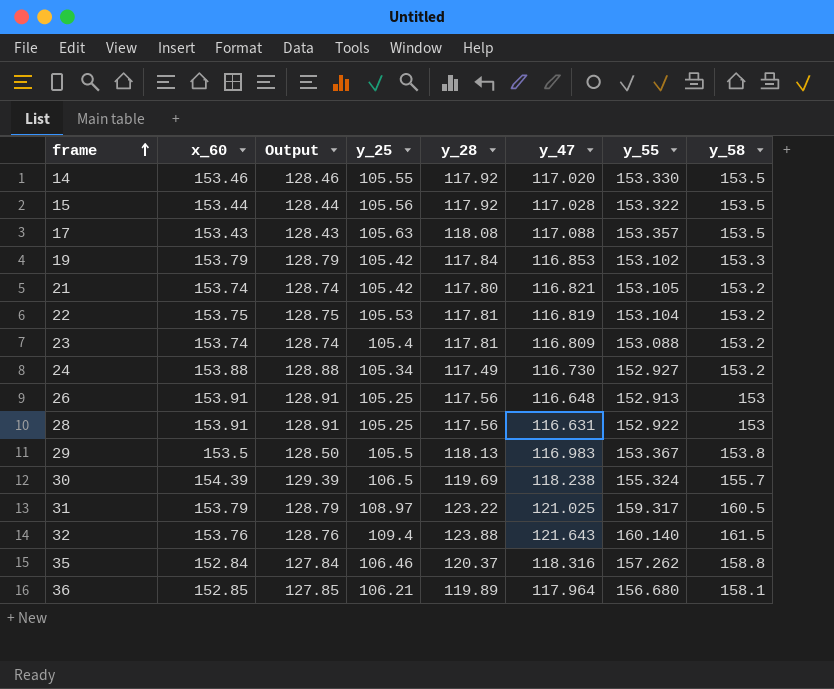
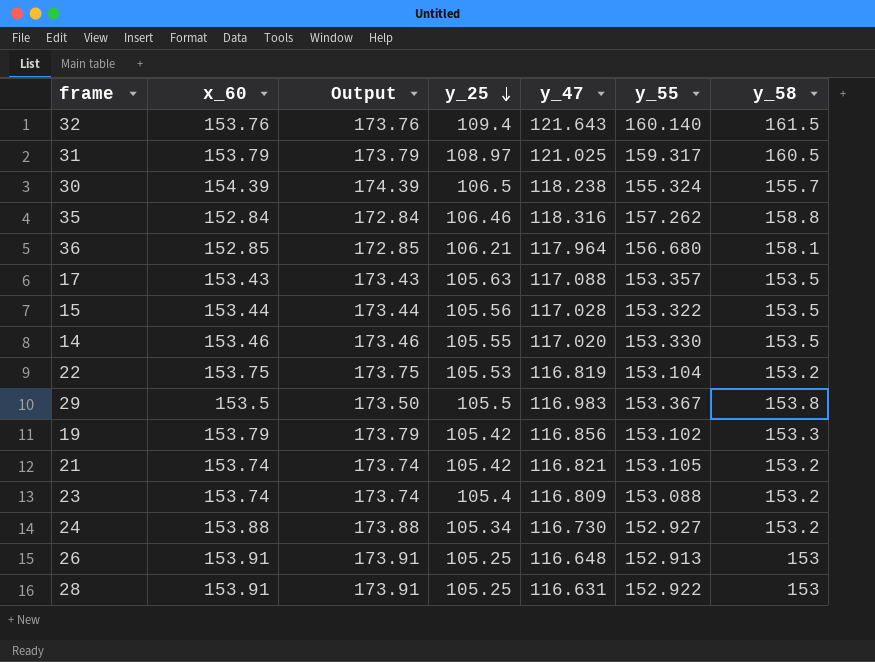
row order: frame ascending -> y_25 descending
column y_28 | position: 5 -> none
column Output | formula: [x_60] - 25 -> [x_60] + 20
19 | y_47: 116.853 -> 116.856

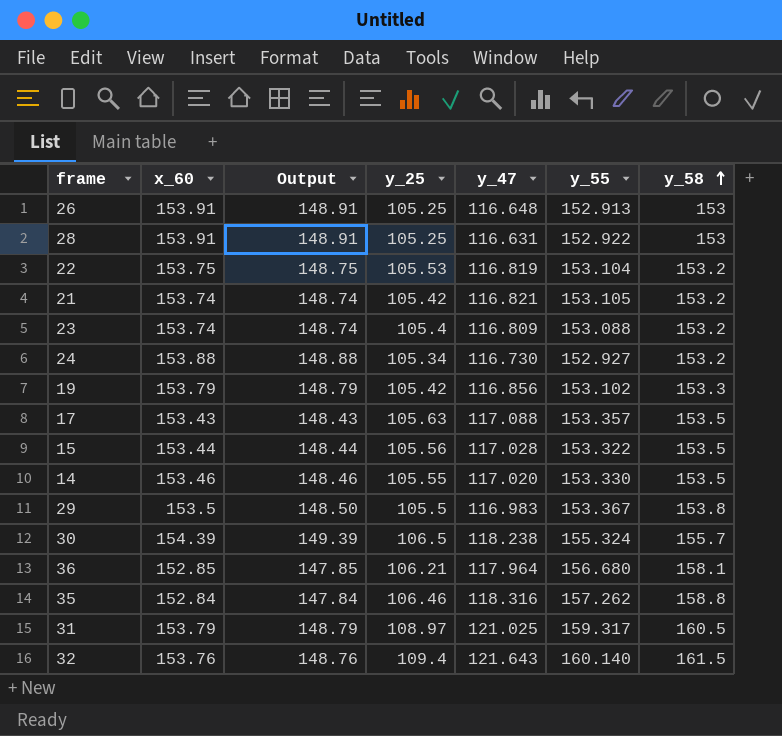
row order: y_25 descending -> y_58 ascending
column Output | formula: [x_60] + 20 -> [x_60] - 5

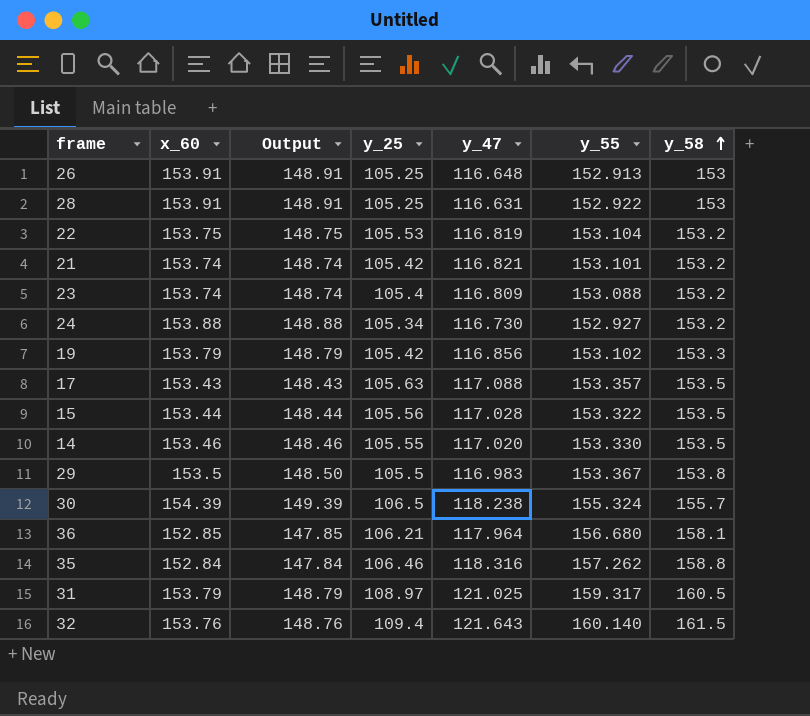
21 | y_55: 153.105 -> 153.101

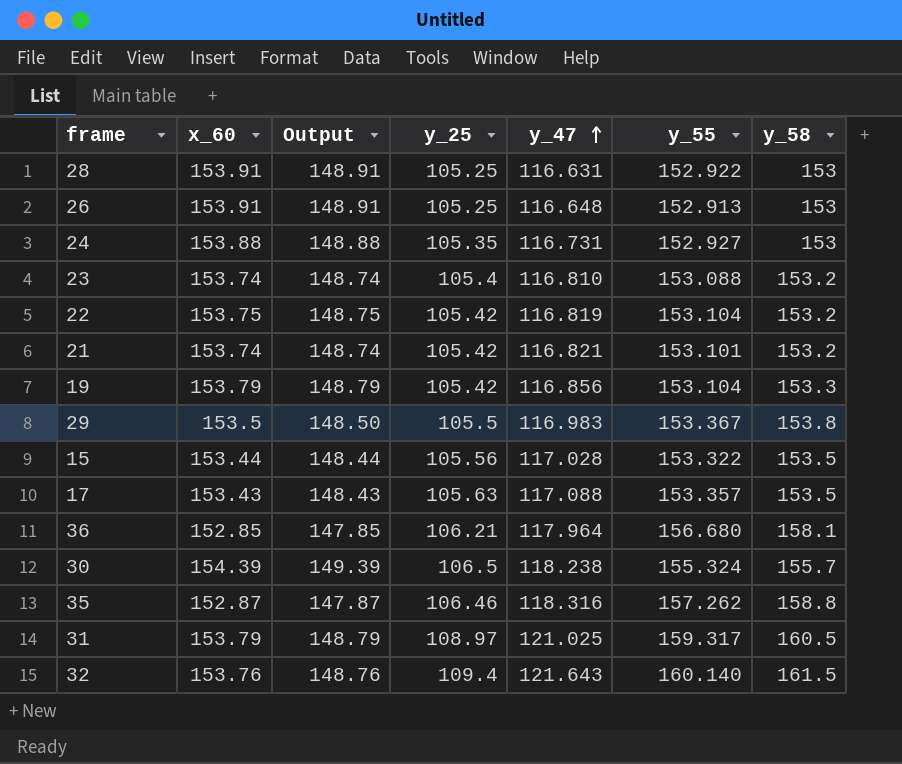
row order: y_58 ascending -> y_47 ascending
row 14: 153.46 | 148.46 | 105.55 | 117.020 | 153.330 | 153.5 -> none
24 | y_25: 105.34 -> 105.35
24 | y_47: 116.730 -> 116.731
24 | y_58: 153.2 -> 153
23 | y_47: 116.809 -> 116.810
22 | y_25: 105.53 -> 105.42
19 | y_55: 153.102 -> 153.104
35 | x_60: 152.84 -> 152.87
35 | Output: 147.84 -> 147.87

